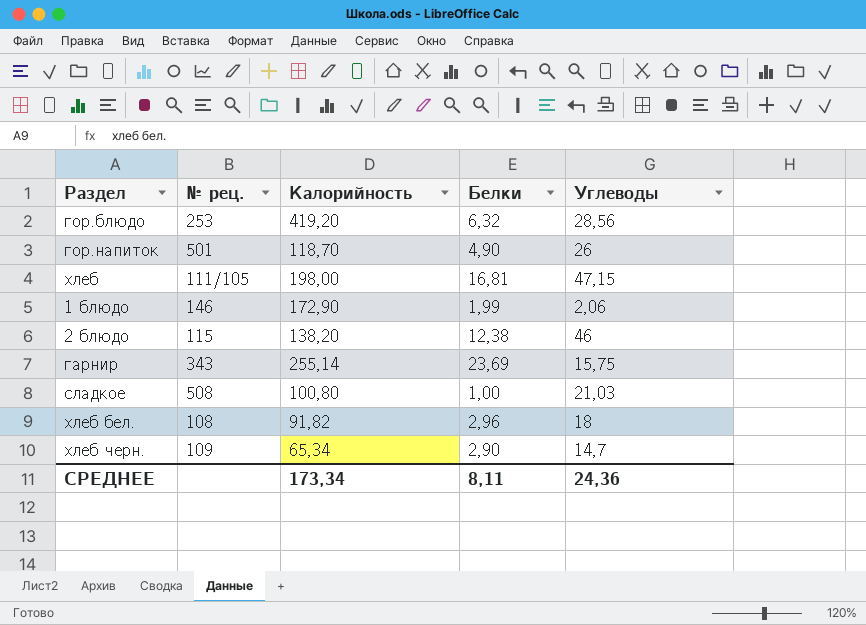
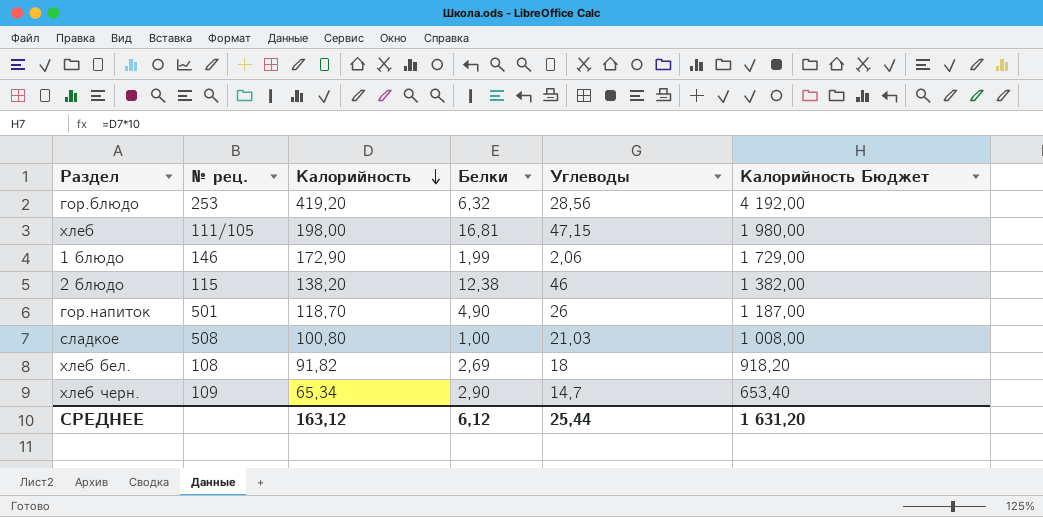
row order: none -> Калорийность descending
column Калорийность Бюджет | formula: none -> [Калорийность] * 10
row гарнир: 343 | 255,14 | 23,69 | 15,75 -> none
хлеб бел. | Белки: 2,96 -> 2,69
СРЕДНЕЕ | Калорийность: 173,34 -> 163,12
СРЕДНЕЕ | Белки: 8,11 -> 6,12
СРЕДНЕЕ | Углеводы: 24,36 -> 25,44

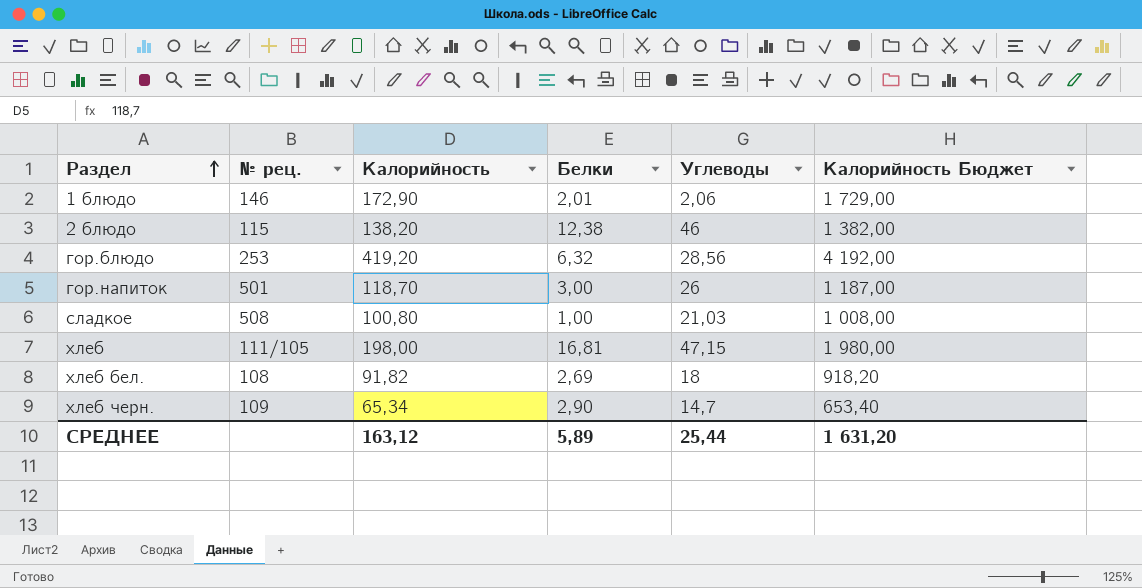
row order: Калорийность descending -> Раздел ascending
1 блюдо | Белки: 1,99 -> 2,01
гор.напиток | Белки: 4,90 -> 3,00
СРЕДНЕЕ | Белки: 6,12 -> 5,89

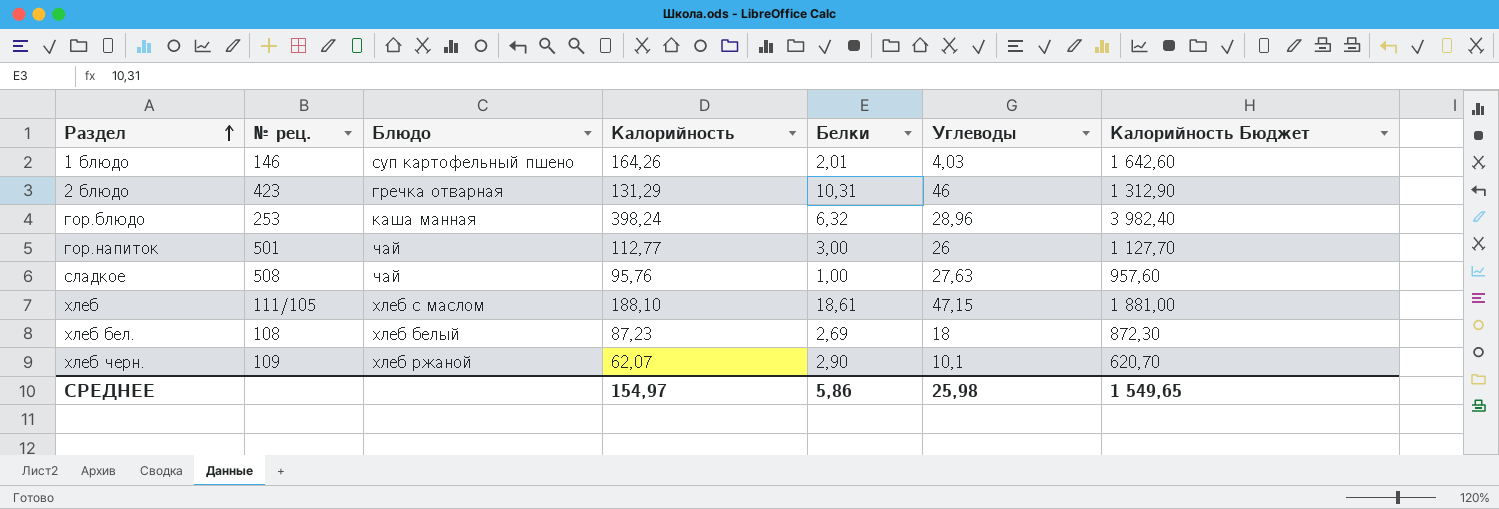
column Блюдо | position: none -> 3
1 блюдо | Калорийность: 172,90 -> 164,26
1 блюдо | Углеводы: 2,06 -> 4,03
1 блюдо | Калорийность Бюджет: 1 729,00 -> 1 642,60
2 блюдо | № рец.: 115 -> 423
2 блюдо | Калорийность: 138,20 -> 131,29
2 блюдо | Белки: 12,38 -> 10,31
2 блюдо | Калорийность Бюджет: 1 382,00 -> 1 312,90
гор.блюдо | Калорийность: 419,20 -> 398,24
гор.блюдо | Углеводы: 28,56 -> 28,96
гор.блюдо | Калорийность Бюджет: 4 192,00 -> 3 982,40
гор.напиток | Калорийность: 118,70 -> 112,77
гор.напиток | Калорийность Бюджет: 1 187,00 -> 1 127,70
сладкое | Калорийность: 100,80 -> 95,76
сладкое | Углеводы: 21,03 -> 27,63
сладкое | Калорийность Бюджет: 1 008,00 -> 957,60
хлеб | Калорийность: 198,00 -> 188,10
хлеб | Белки: 16,81 -> 18,61
хлеб | Калорийность Бюджет: 1 980,00 -> 1 881,00
хлеб бел. | Калорийность: 91,82 -> 87,23
хлеб бел. | Калорийность Бюджет: 918,20 -> 872,30
хлеб черн. | Калорийность: 65,34 -> 62,07
хлеб черн. | Углеводы: 14,7 -> 10,1
хлеб черн. | Калорийность Бюджет: 653,40 -> 620,70
СРЕДНЕЕ | Калорийность: 163,12 -> 154,97
СРЕДНЕЕ | Белки: 5,89 -> 5,86
СРЕДНЕЕ | Углеводы: 25,44 -> 25,98
СРЕДНЕЕ | Калорийность Бюджет: 1 631,20 -> 1 549,65

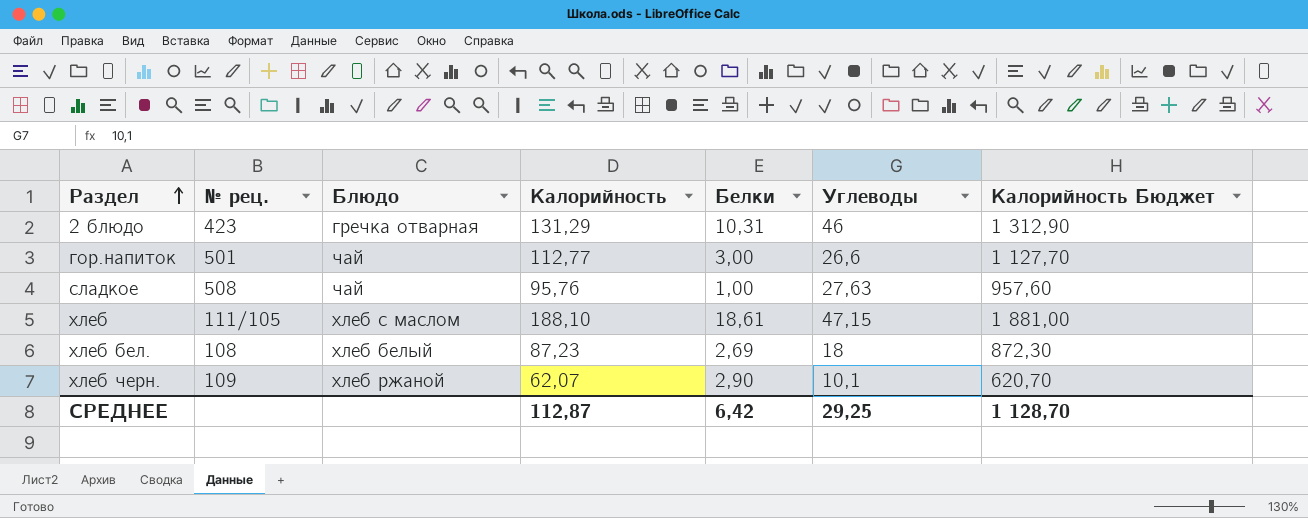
row 1 блюдо: 146 | суп картофельный пшено | 164,26 | 2,01 | 4,03 | 1 642,60 -> none
row гор.блюдо: 253 | каша манная | 398,24 | 6,32 | 28,96 | 3 982,40 -> none
гор.напиток | Углеводы: 26 -> 26,6
СРЕДНЕЕ | Калорийность: 154,97 -> 112,87
СРЕДНЕЕ | Белки: 5,86 -> 6,42
СРЕДНЕЕ | Углеводы: 25,98 -> 29,25
СРЕДНЕЕ | Калорийность Бюджет: 1 549,65 -> 1 128,70

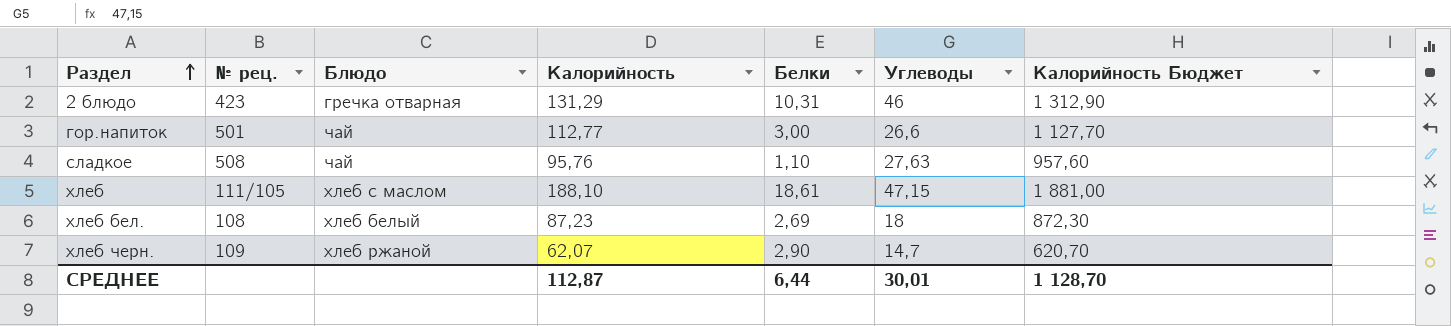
сладкое | Белки: 1,00 -> 1,10
хлеб черн. | Углеводы: 10,1 -> 14,7
СРЕДНЕЕ | Белки: 6,42 -> 6,44
СРЕДНЕЕ | Углеводы: 29,25 -> 30,01

